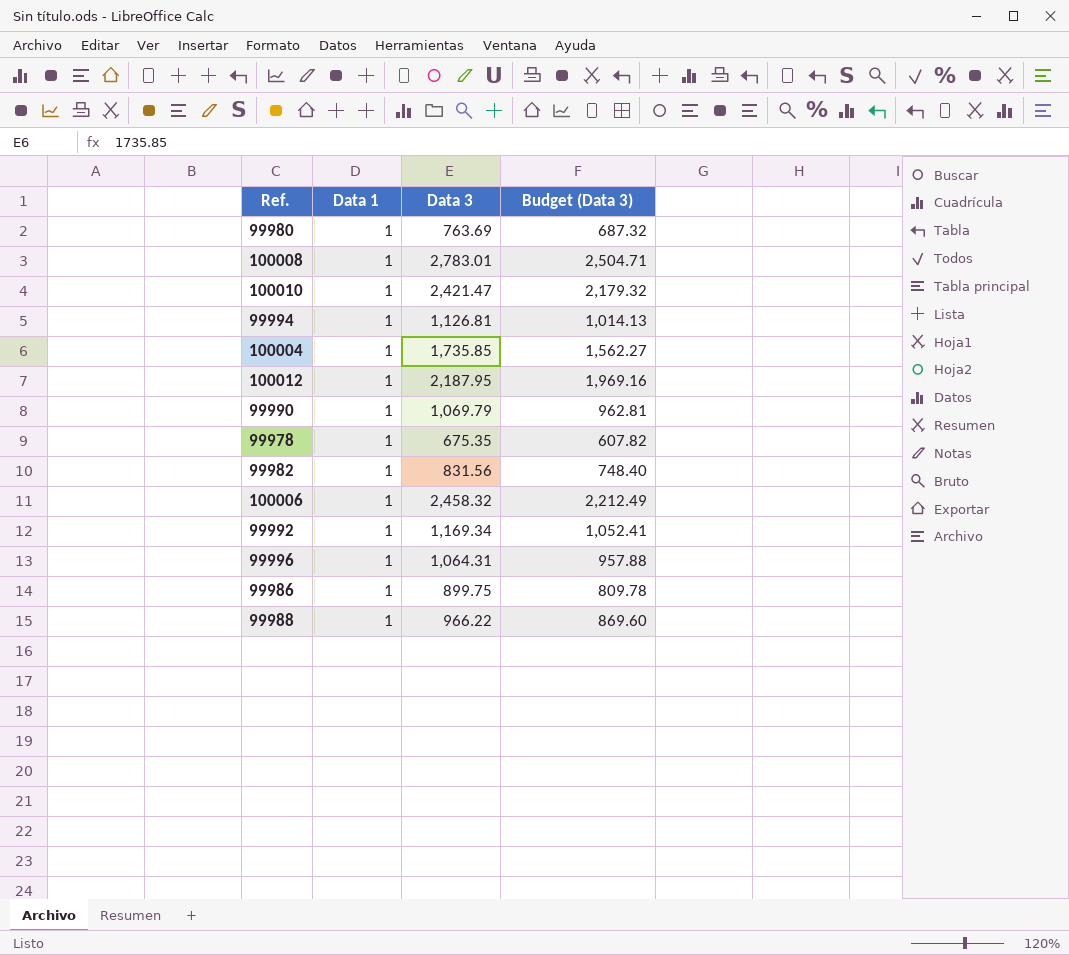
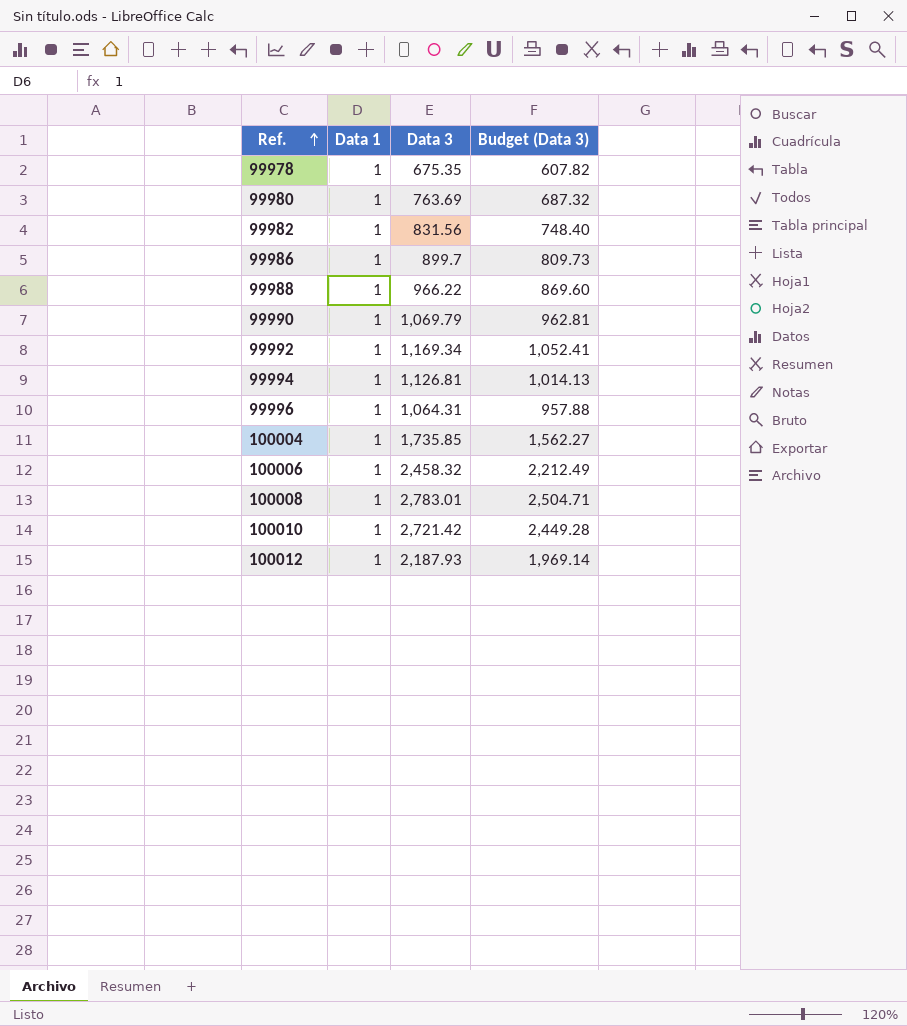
row order: none -> Ref. ascending
99986 | Data 3: 899.75 -> 899.7
99986 | Budget (Data 3): 809.78 -> 809.73
100010 | Data 3: 2,421.47 -> 2,721.42
100010 | Budget (Data 3): 2,179.32 -> 2,449.28
100012 | Data 3: 2,187.95 -> 2,187.93
100012 | Budget (Data 3): 1,969.16 -> 1,969.14

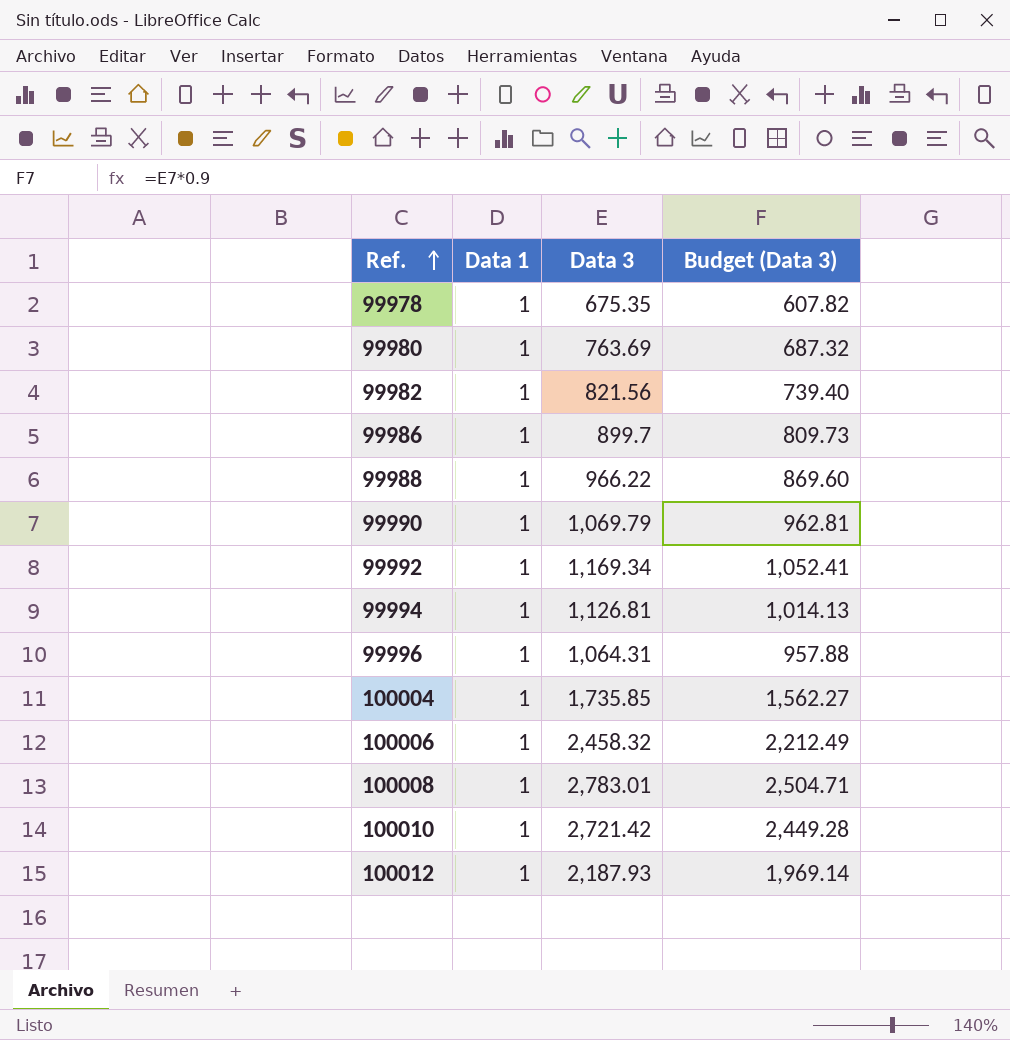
99982 | Data 3: 831.56 -> 821.56
99982 | Budget (Data 3): 748.40 -> 739.40

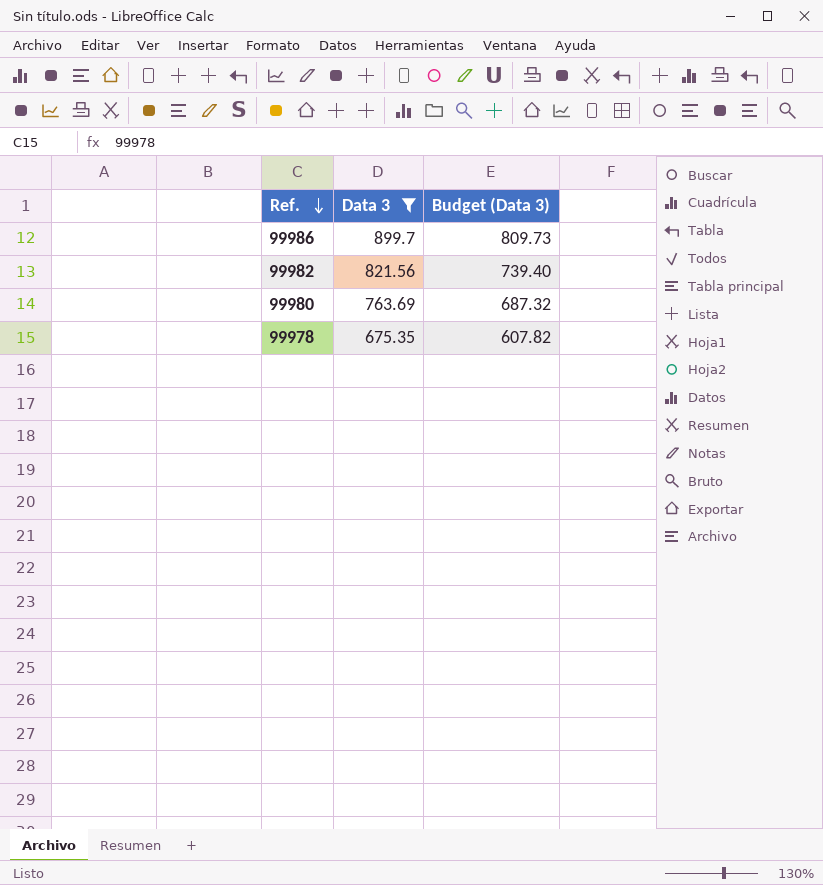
filter: none -> Data 3 <= 899.7
row order: Ref. ascending -> Ref. descending
column Data 1 | position: 2 -> none

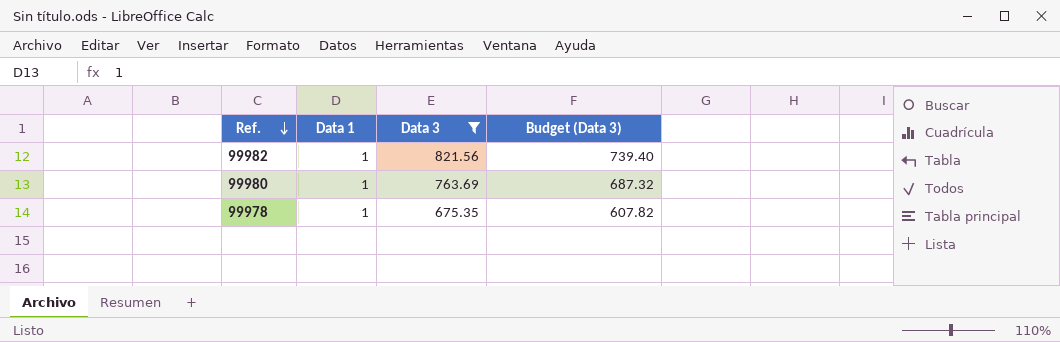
column Data 1 | position: none -> 2
row 99986: 899.7 | 809.73 -> none

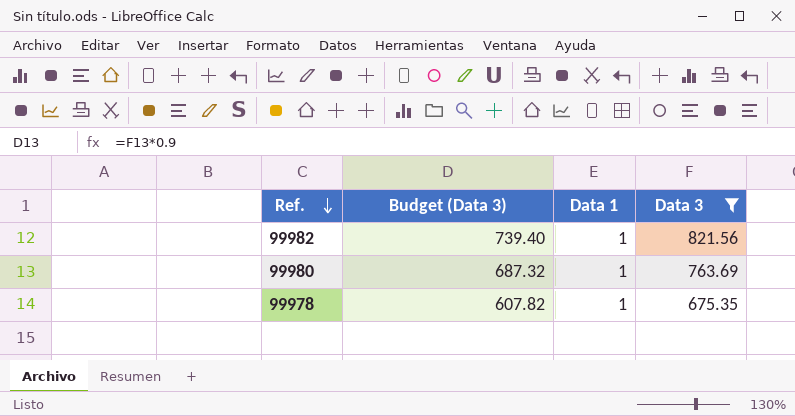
column Budget (Data 3) | position: 4 -> 2

